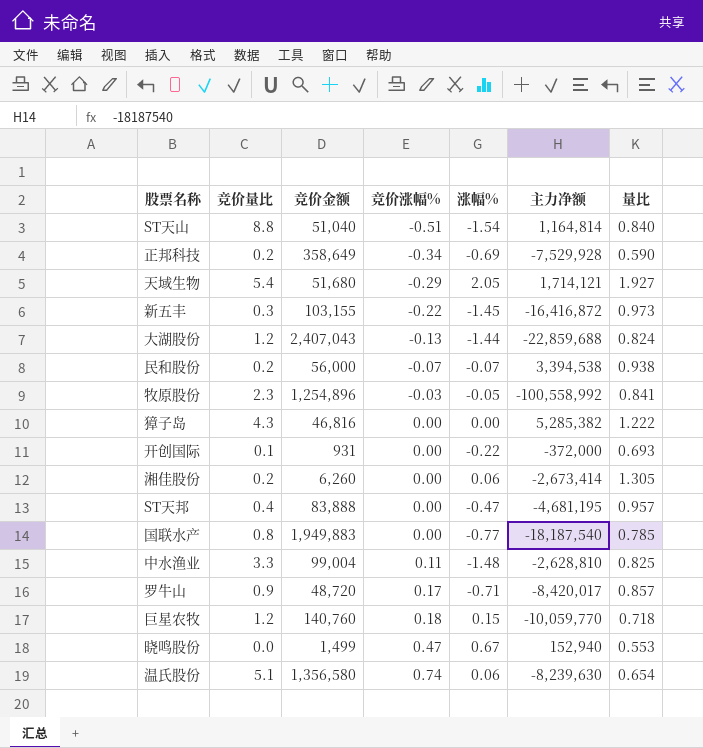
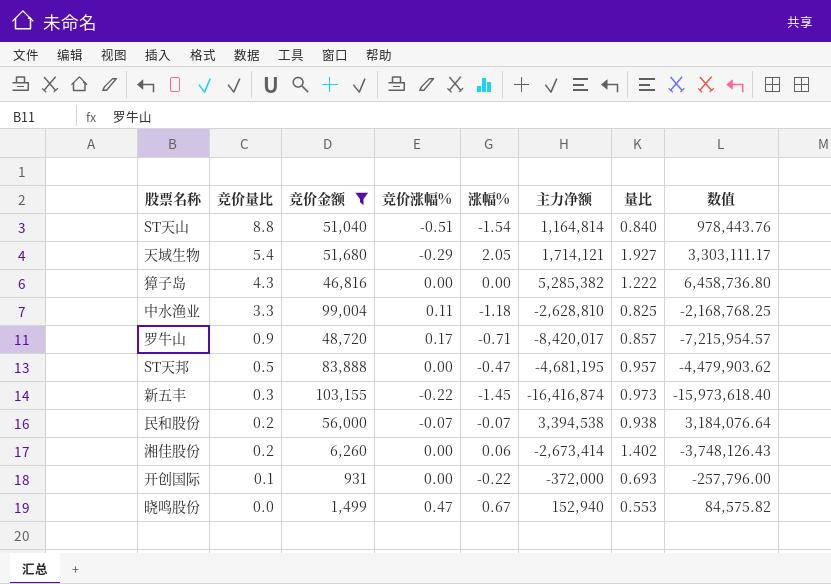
filter: none -> 竞价金额 <= 103,155
row order: 竞价涨幅% ascending -> 竞价量比 descending
column 数值 | formula: none -> [主力净额] * [量比]
中水渔业 | 涨幅%: -1.48 -> -1.18
ST天邦 | 竞价量比: 0.4 -> 0.5
新五丰 | 主力净额: -16,416,872 -> -16,416,874
湘佳股份 | 量比: 1.305 -> 1.402

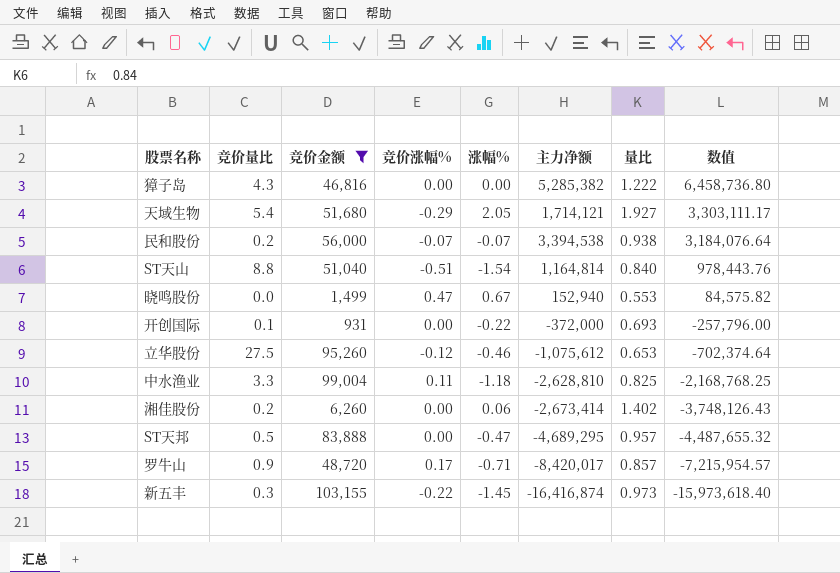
row order: 竞价量比 descending -> 数值 descending
row 立华股份: none -> 27.5 | 95,260 | -0.12 | -0.46 | -1,075,612 | 0.653 | -702,374.64
ST天邦 | 主力净额: -4,681,195 -> -4,689,295
ST天邦 | 数值: -4,479,903.62 -> -4,487,655.32

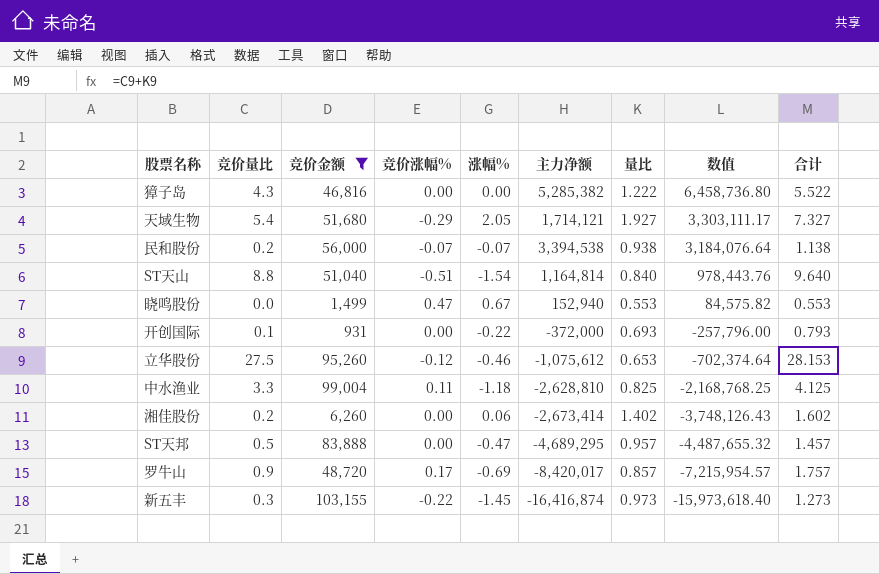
column 合计 | formula: none -> [竞价量比] + [量比]
罗牛山 | 涨幅%: -0.71 -> -0.69

